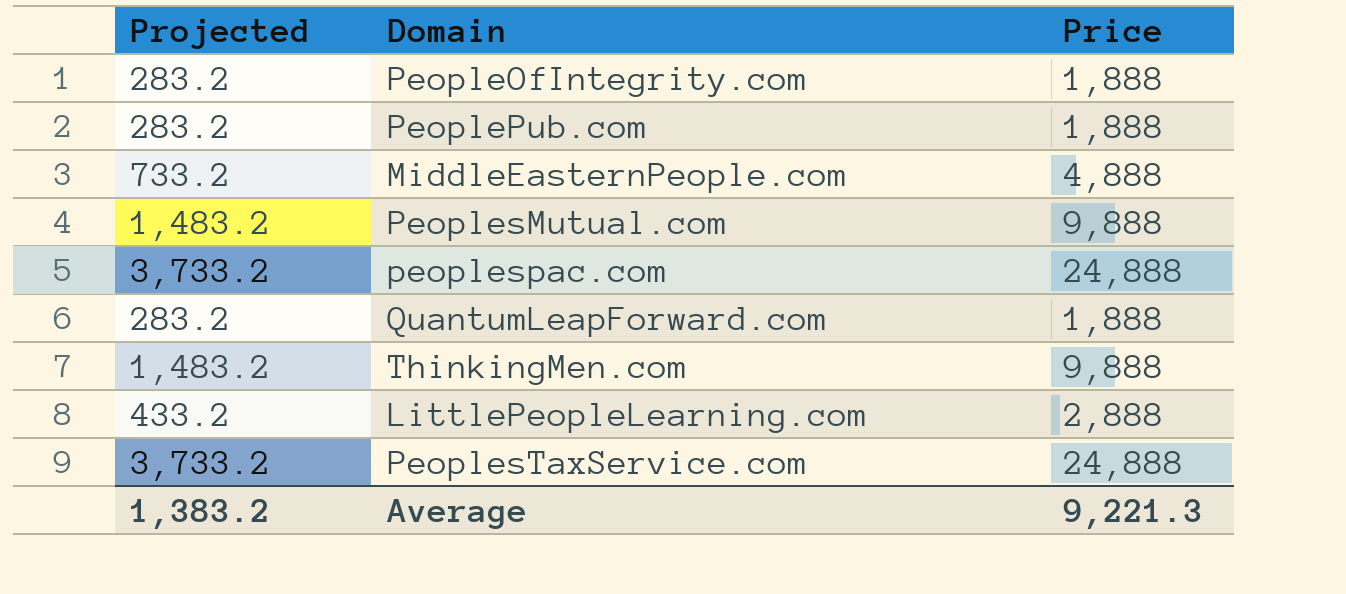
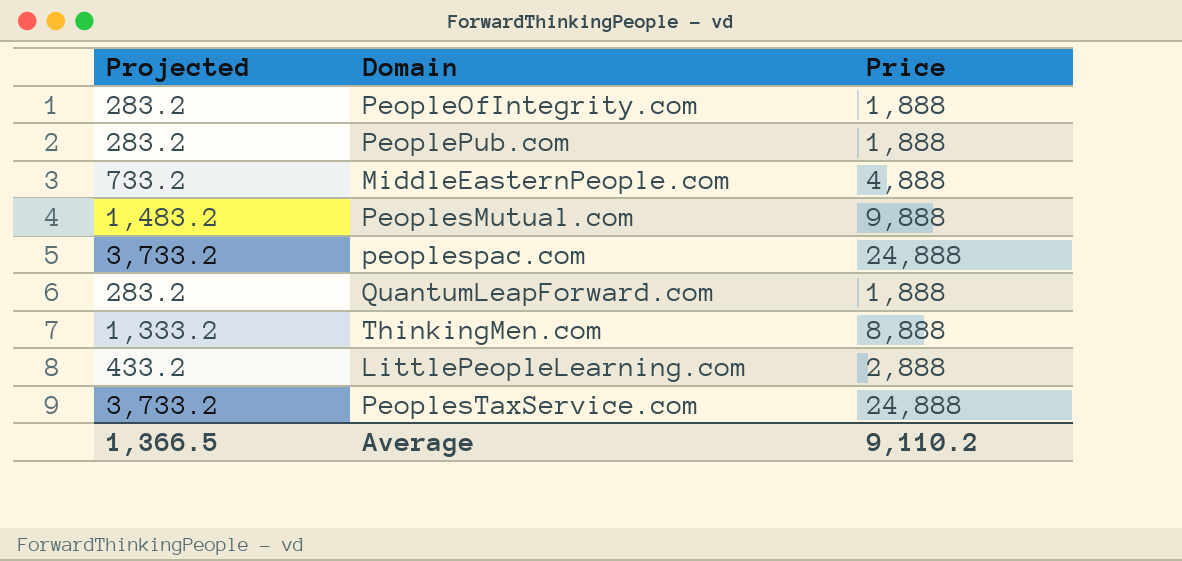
ThinkingMen.com | Projected: 1,483.2 -> 1,333.2
ThinkingMen.com | Price: 9,888 -> 8,888
Average | Projected: 1,383.2 -> 1,366.5
Average | Price: 9,221.3 -> 9,110.2

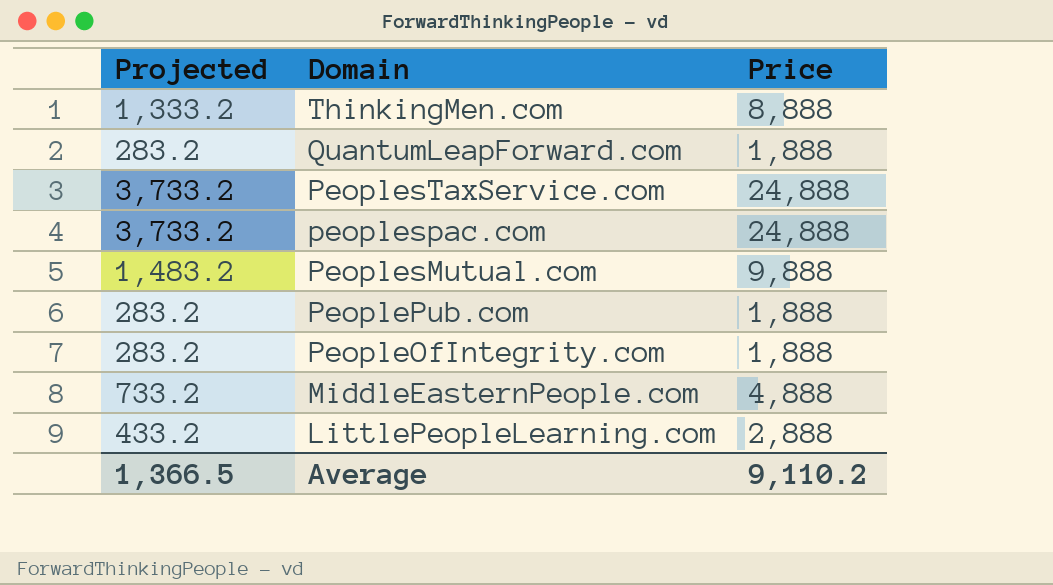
row order: none -> Domain descending

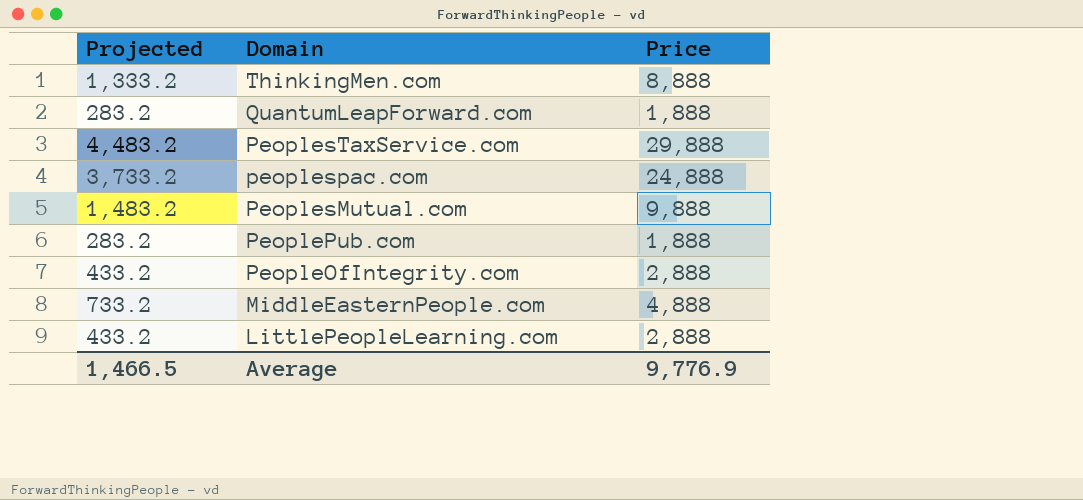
PeoplesTaxService.com | Projected: 3,733.2 -> 4,483.2
PeoplesTaxService.com | Price: 24,888 -> 29,888
PeopleOfIntegrity.com | Projected: 283.2 -> 433.2
PeopleOfIntegrity.com | Price: 1,888 -> 2,888
Average | Projected: 1,366.5 -> 1,466.5
Average | Price: 9,110.2 -> 9,776.9

